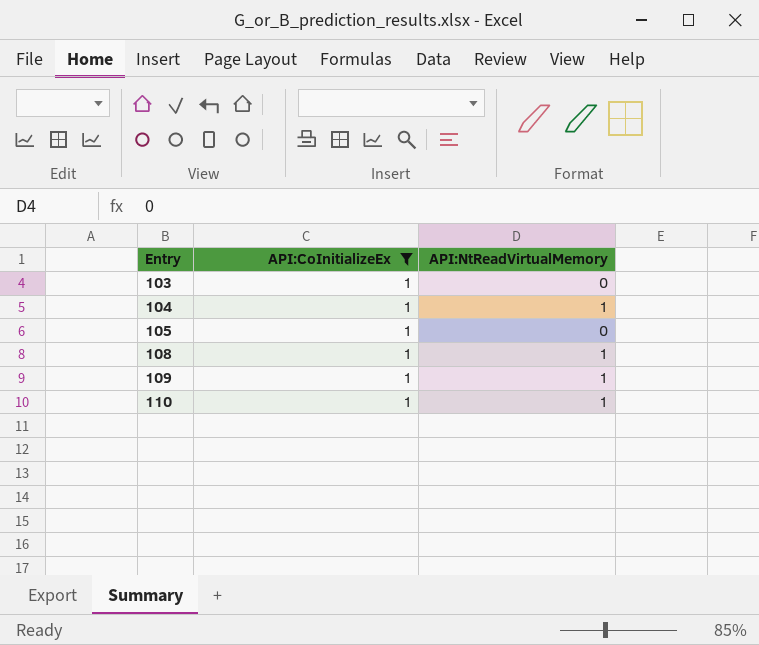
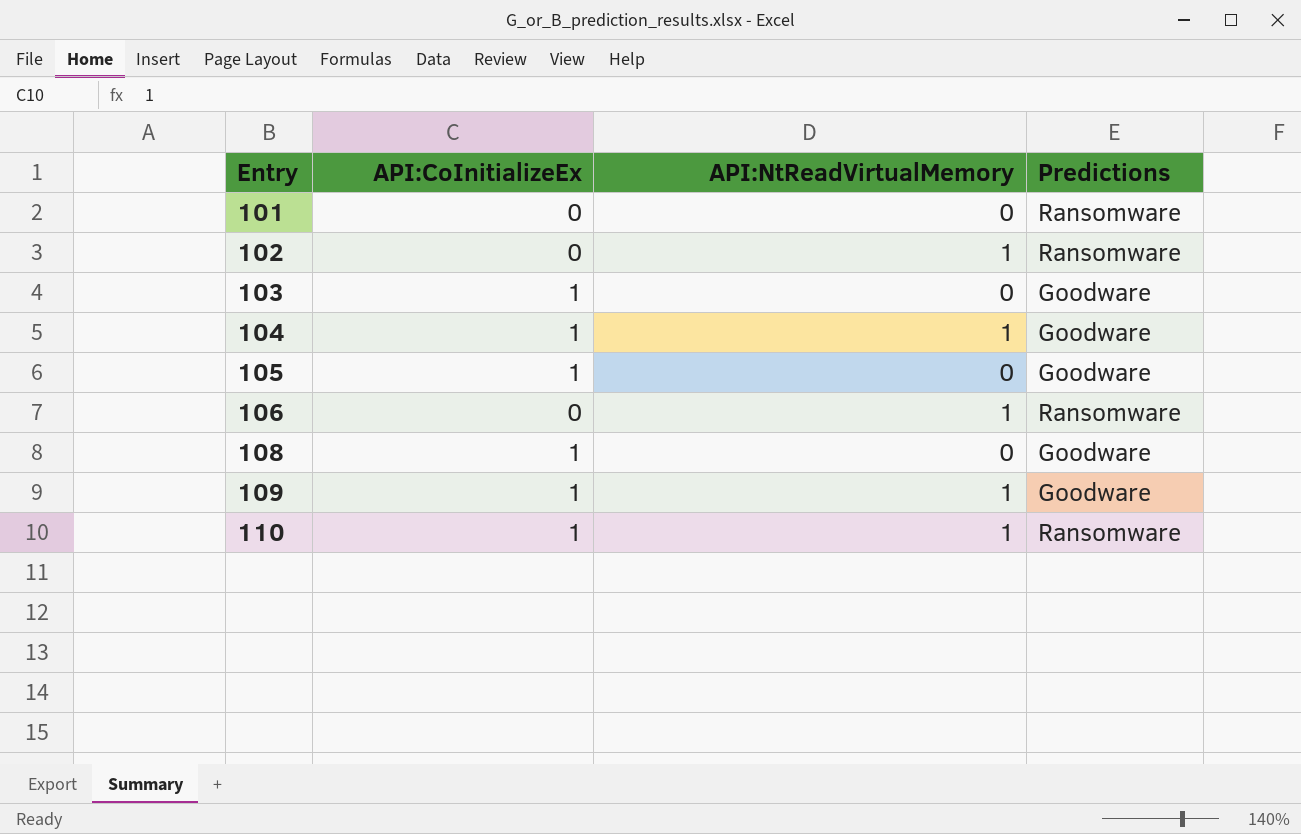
filter: API:CoInitializeEx = 1 -> none
column Predictions | position: none -> 4
108 | API:NtReadVirtualMemory: 1 -> 0

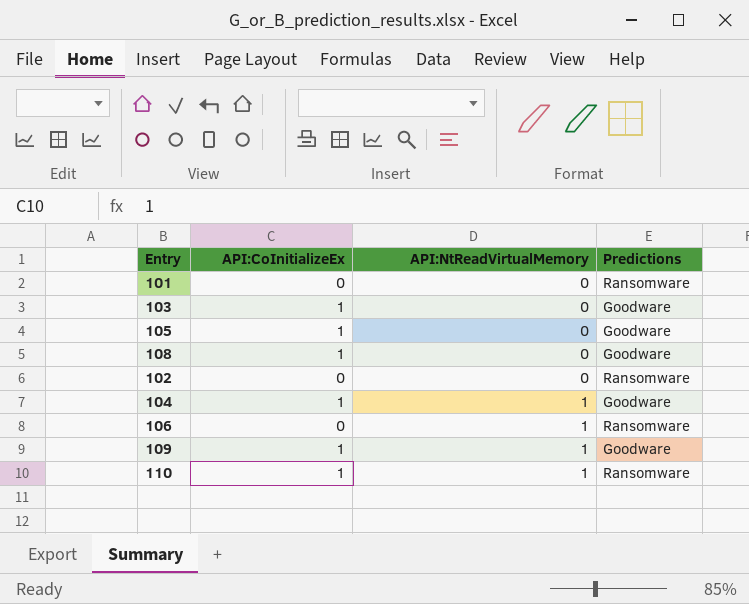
row order: Entry ascending -> API:NtReadVirtualMemory ascending
102 | API:NtReadVirtualMemory: 1 -> 0

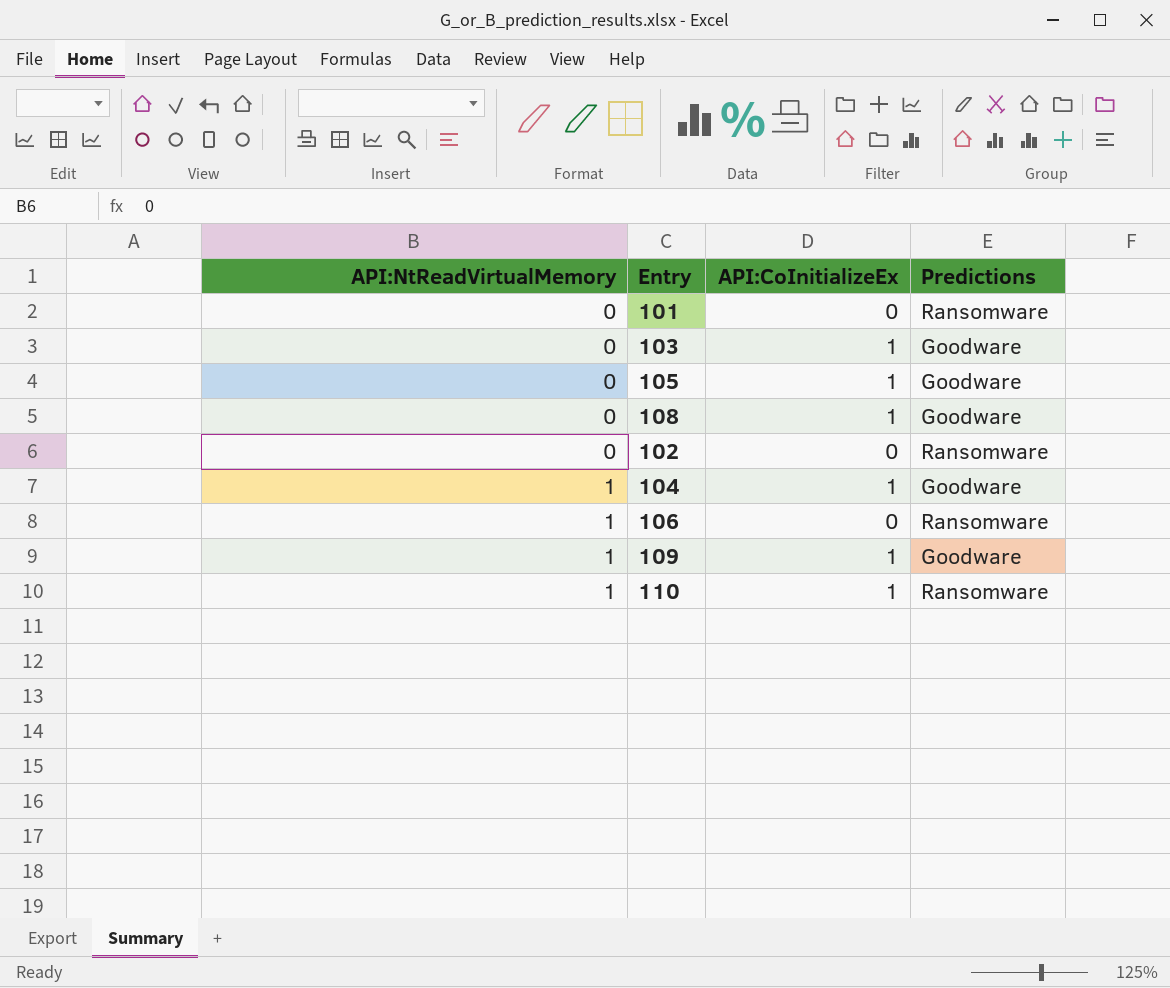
column API:NtReadVirtualMemory | position: 3 -> 1

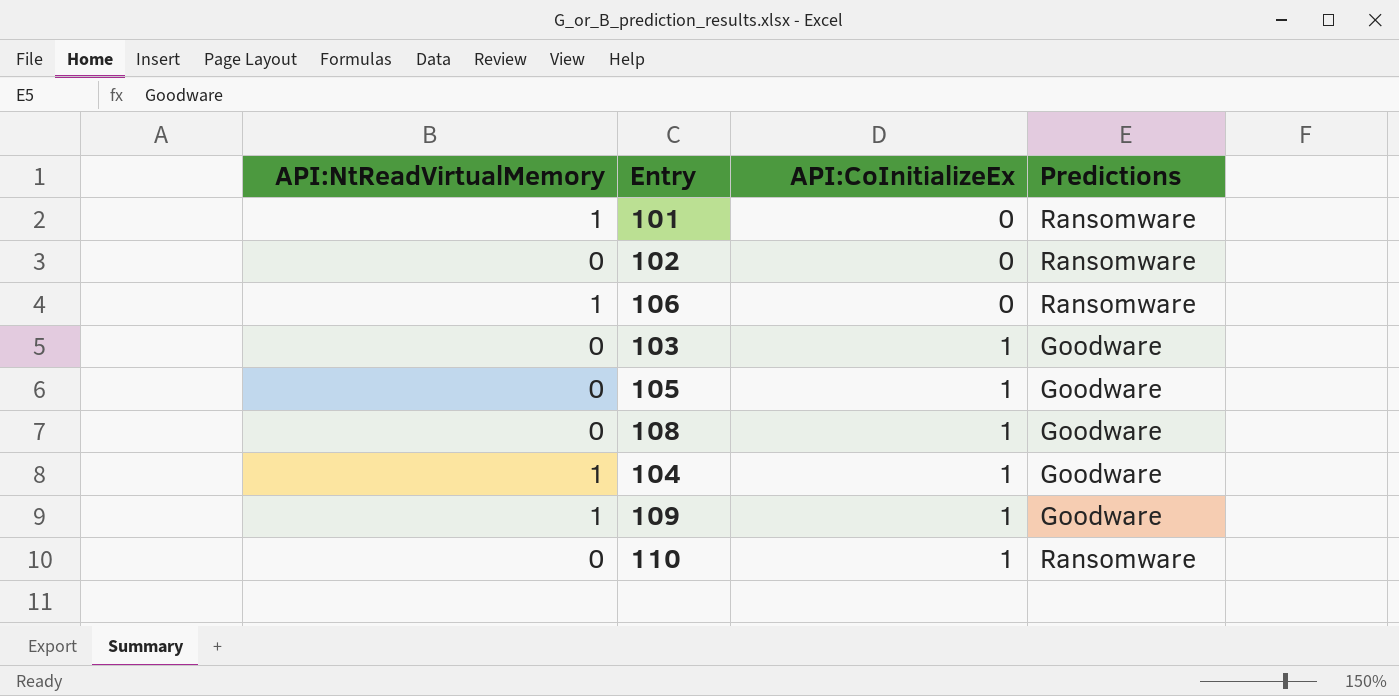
row order: API:NtReadVirtualMemory ascending -> API:CoInitializeEx ascending
101 | API:NtReadVirtualMemory: 0 -> 1
110 | API:NtReadVirtualMemory: 1 -> 0

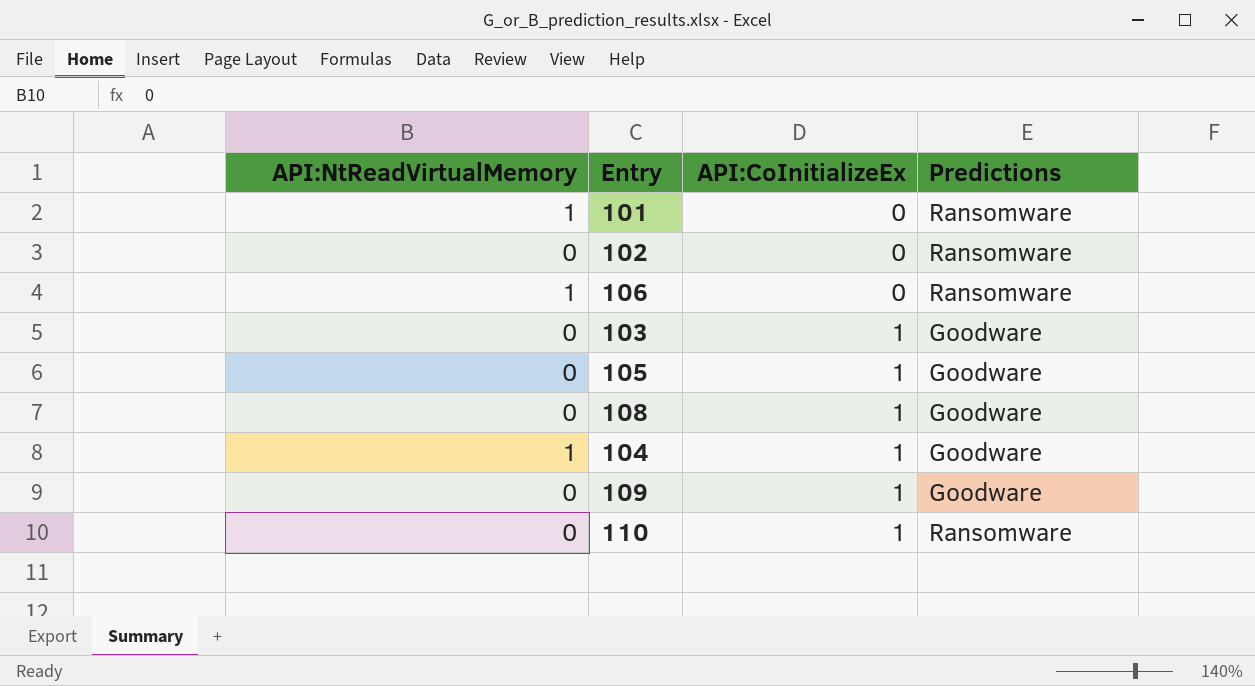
109 | API:NtReadVirtualMemory: 1 -> 0

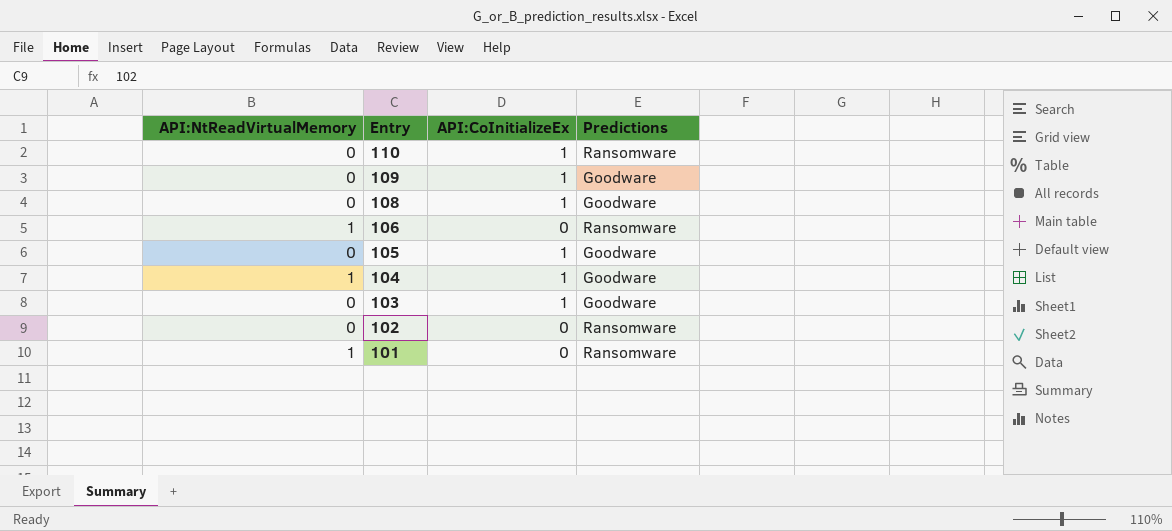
row order: API:CoInitializeEx ascending -> Entry descending

